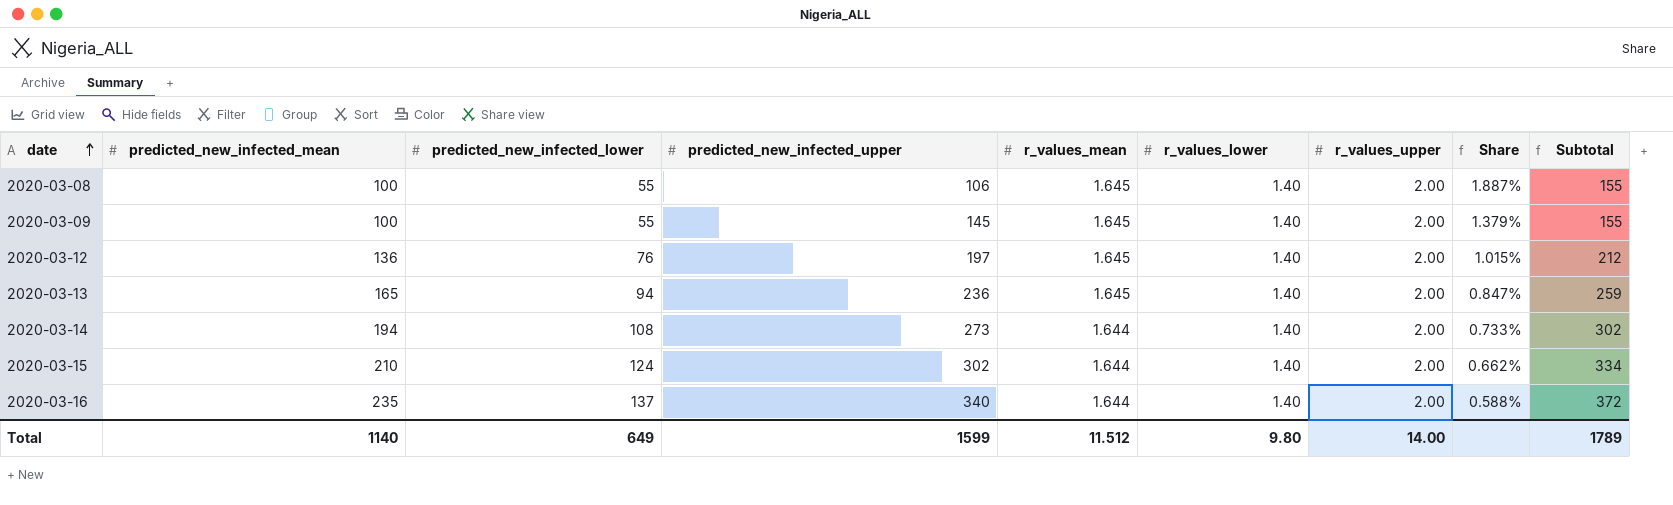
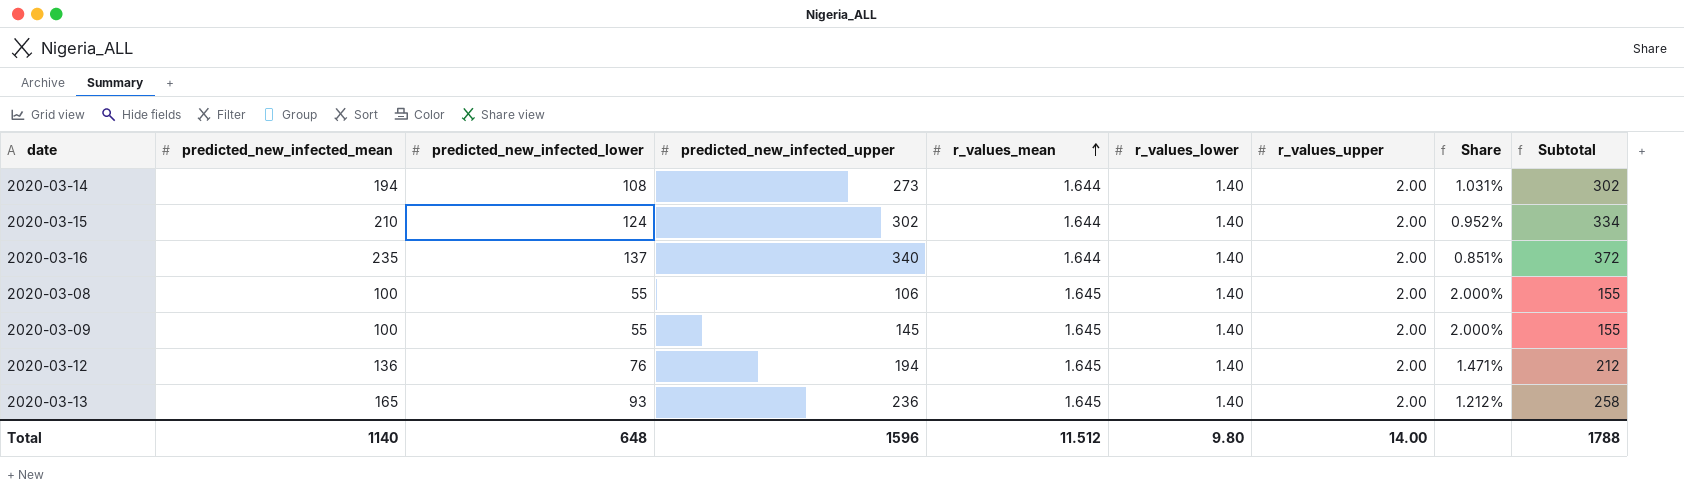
row order: date ascending -> r_values_mean ascending
column Share | formula: [r_values_upper] / [predicted_new_infected_upper] -> [r_values_upper] / [predicted_new_infected_mean]
2020-03-12 | predicted_new_infected_upper: 197 -> 194
2020-03-13 | predicted_new_infected_lower: 94 -> 93
2020-03-13 | Subtotal: 259 -> 258
Total | predicted_new_infected_lower: 649 -> 648
Total | predicted_new_infected_upper: 1599 -> 1596
Total | Subtotal: 1789 -> 1788

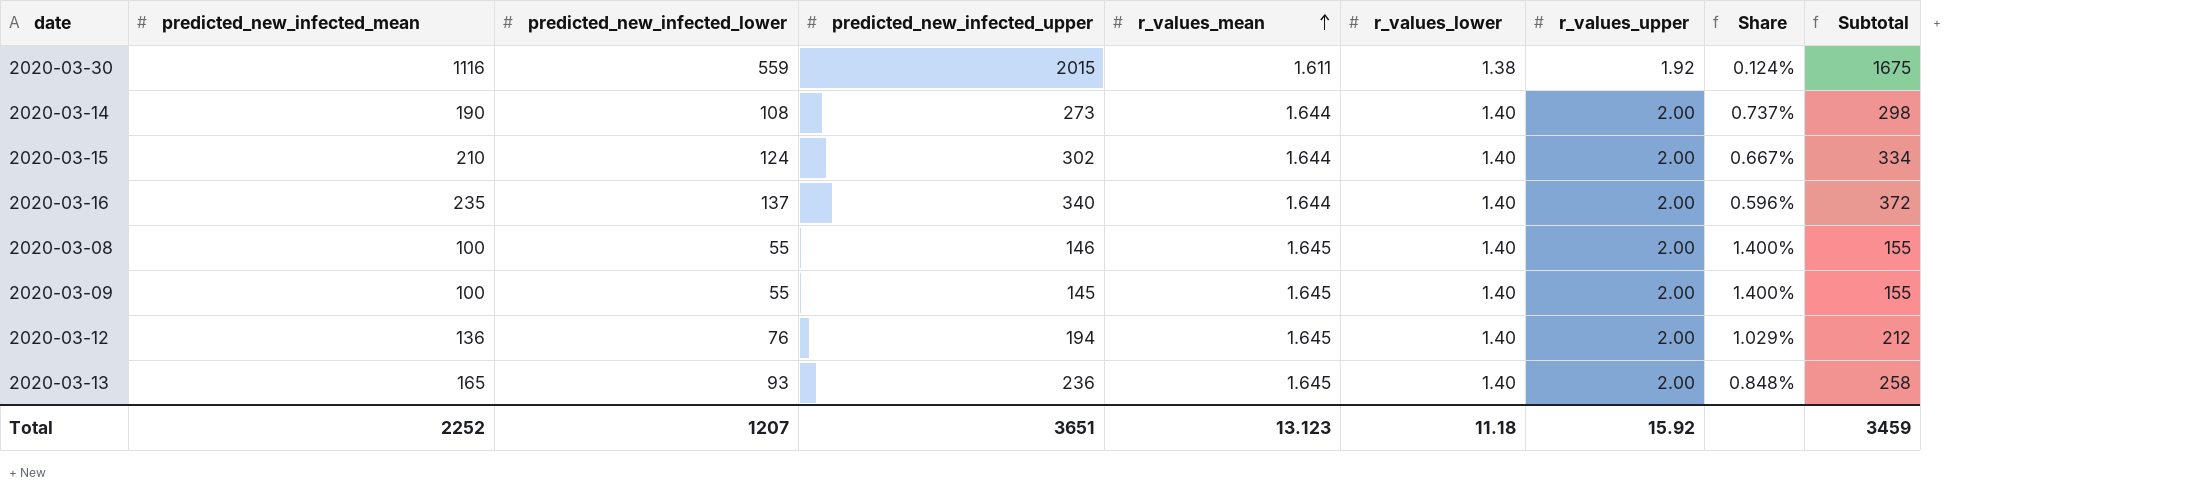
column Share | formula: [r_values_upper] / [predicted_new_infected_mean] -> [r_values_lower] / [predicted_new_infected_mean]
row 2020-03-30: none -> 1116 | 559 | 2015 | 1.611 | 1.38 | 1.92 | 0.124% | 1675
2020-03-14 | predicted_new_infected_mean: 194 -> 190
2020-03-14 | Subtotal: 302 -> 298
2020-03-08 | predicted_new_infected_upper: 106 -> 146
Total | predicted_new_infected_mean: 1140 -> 2252
Total | predicted_new_infected_lower: 648 -> 1207
Total | predicted_new_infected_upper: 1596 -> 3651
Total | r_values_mean: 11.512 -> 13.123
Total | r_values_lower: 9.80 -> 11.18
Total | r_values_upper: 14.00 -> 15.92
Total | Subtotal: 1788 -> 3459

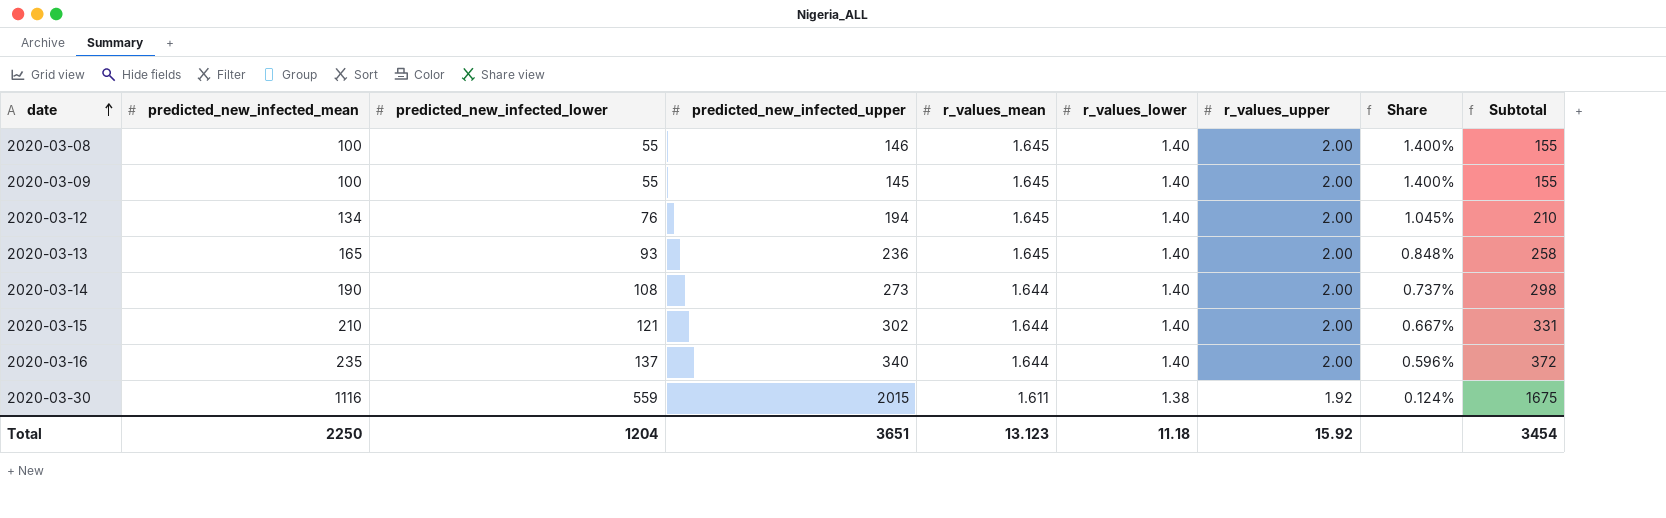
row order: r_values_mean ascending -> date ascending
2020-03-12 | predicted_new_infected_mean: 136 -> 134
2020-03-12 | Share: 1.029% -> 1.045%
2020-03-12 | Subtotal: 212 -> 210
2020-03-15 | predicted_new_infected_lower: 124 -> 121
2020-03-15 | Subtotal: 334 -> 331
Total | predicted_new_infected_mean: 2252 -> 2250
Total | predicted_new_infected_lower: 1207 -> 1204
Total | Subtotal: 3459 -> 3454

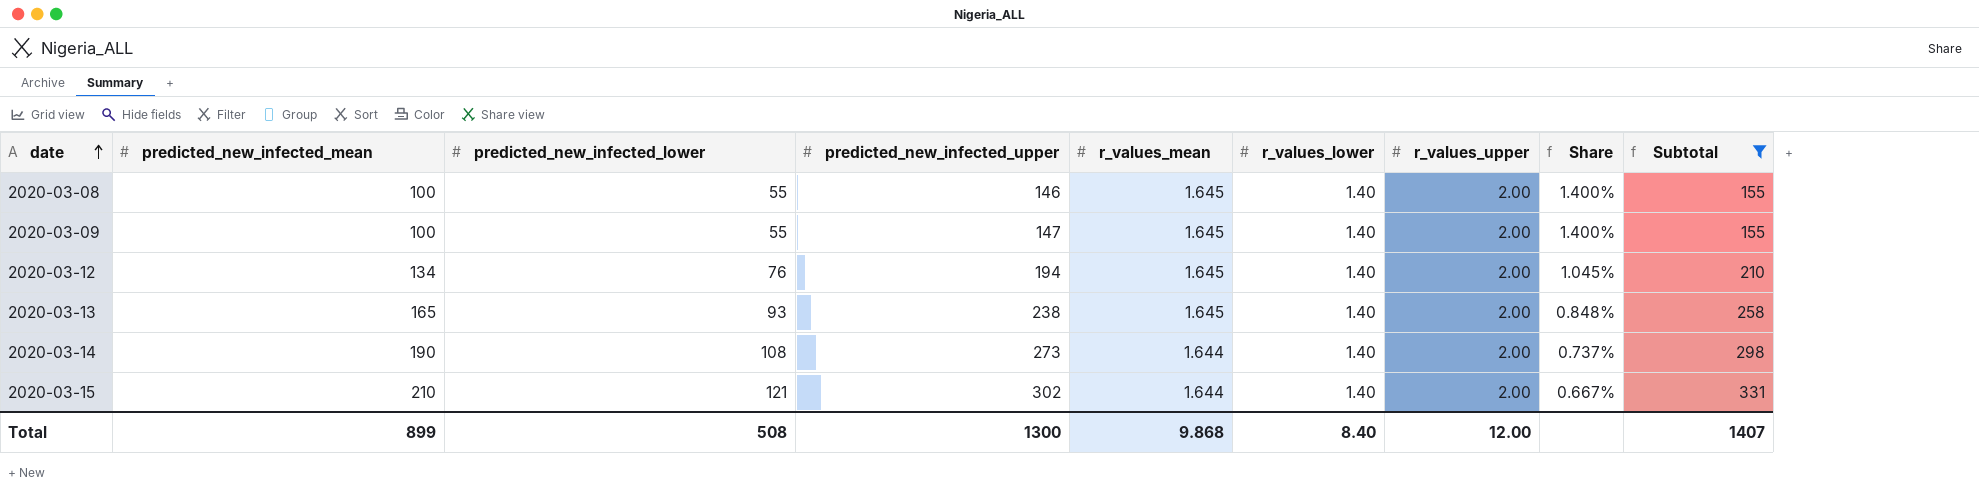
filter: none -> Subtotal <= 331
2020-03-09 | predicted_new_infected_upper: 145 -> 147
2020-03-13 | predicted_new_infected_upper: 236 -> 238
Total | predicted_new_infected_mean: 2250 -> 899
Total | predicted_new_infected_lower: 1204 -> 508
Total | predicted_new_infected_upper: 3651 -> 1300
Total | r_values_mean: 13.123 -> 9.868
Total | r_values_lower: 11.18 -> 8.40
Total | r_values_upper: 15.92 -> 12.00
Total | Subtotal: 3454 -> 1407

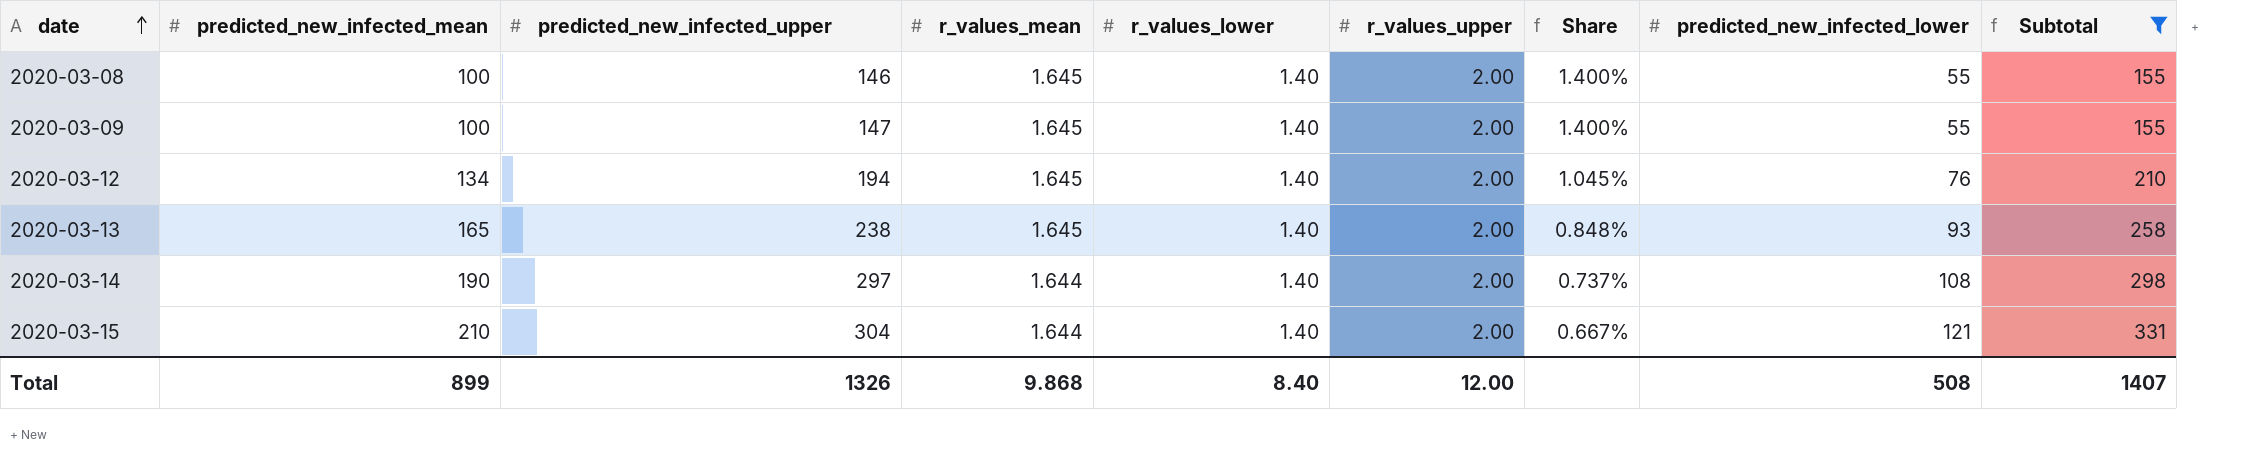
column predicted_new_infected_lower | position: 3 -> 8
2020-03-14 | predicted_new_infected_upper: 273 -> 297
2020-03-15 | predicted_new_infected_upper: 302 -> 304
Total | predicted_new_infected_upper: 1300 -> 1326

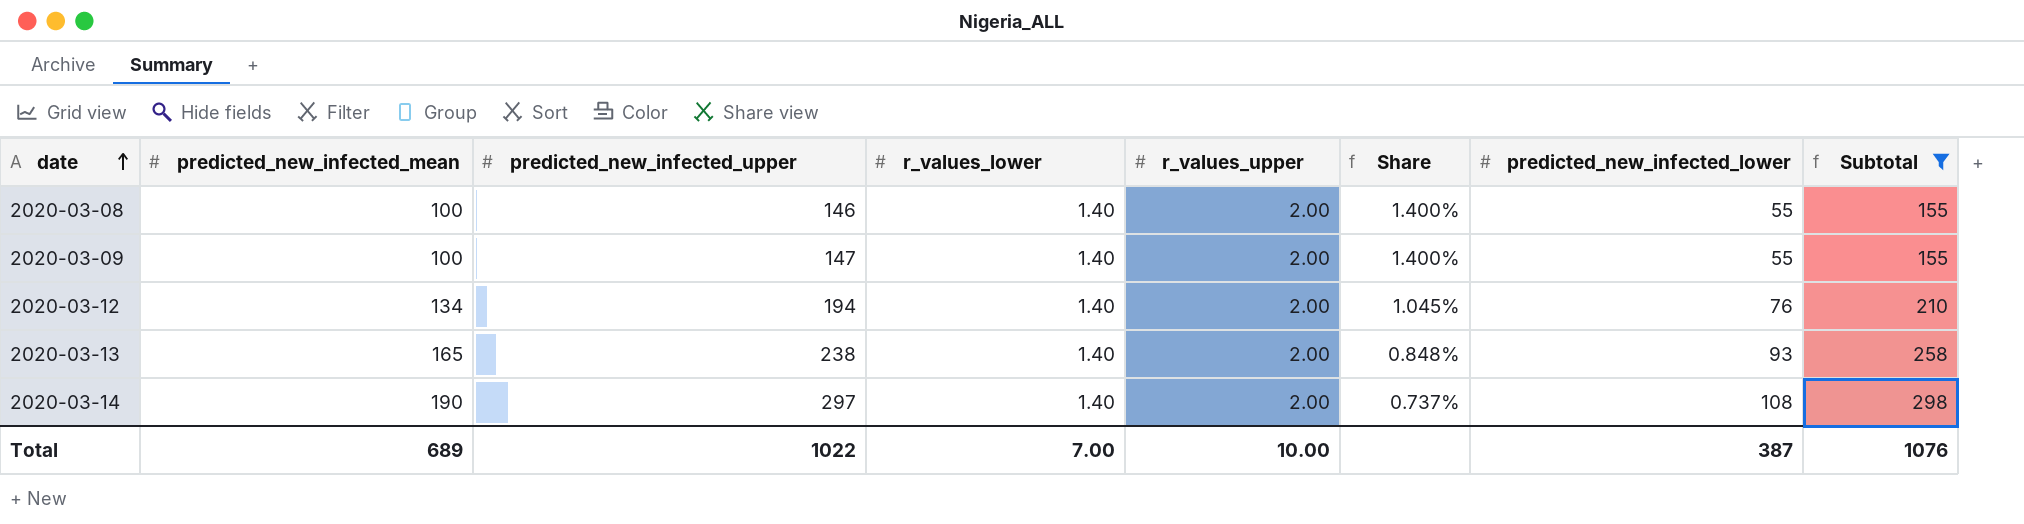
column r_values_mean | position: 4 -> none
row 2020-03-15: 210 | 304 | 1.644 | 1.40 | 2.00 | 0.667% | 121 | 331 -> none
Total | predicted_new_infected_mean: 899 -> 689
Total | predicted_new_infected_upper: 1326 -> 1022
Total | r_values_lower: 8.40 -> 7.00
Total | r_values_upper: 12.00 -> 10.00
Total | predicted_new_infected_lower: 508 -> 387
Total | Subtotal: 1407 -> 1076

